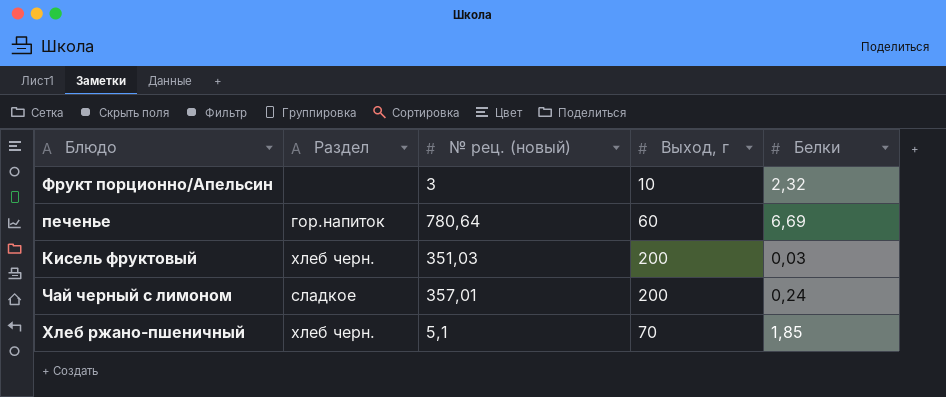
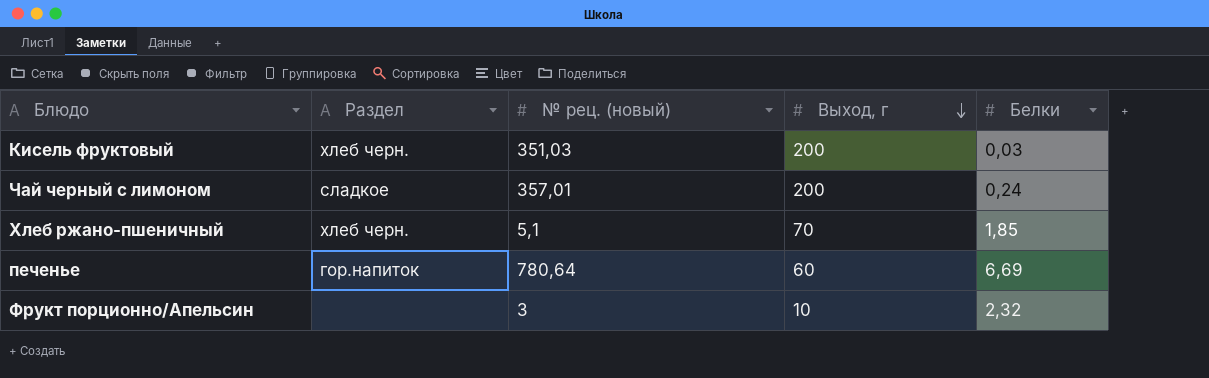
row order: none -> Выход, г descending

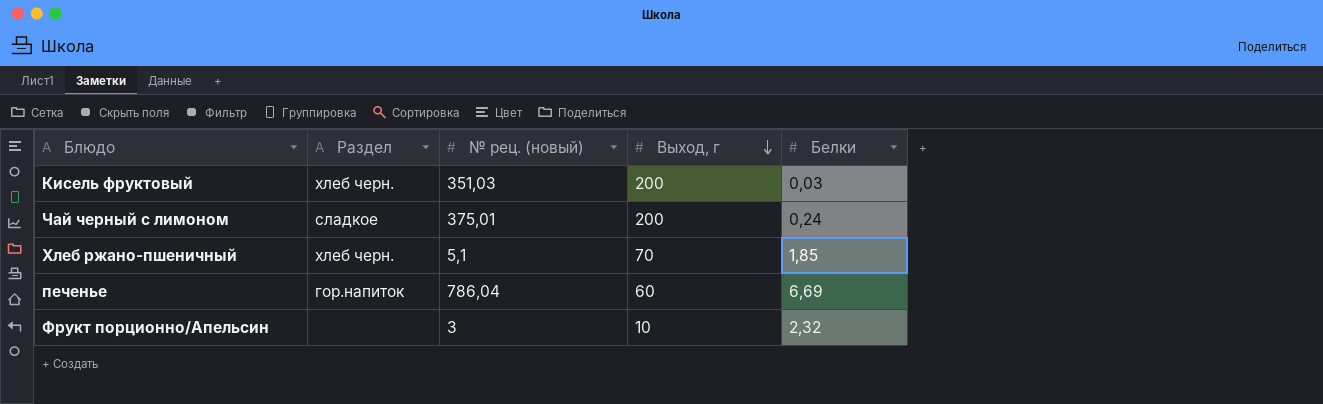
Чай черный с лимоном | № рец. (новый): 357,01 -> 375,01
печенье | № рец. (новый): 780,64 -> 786,04

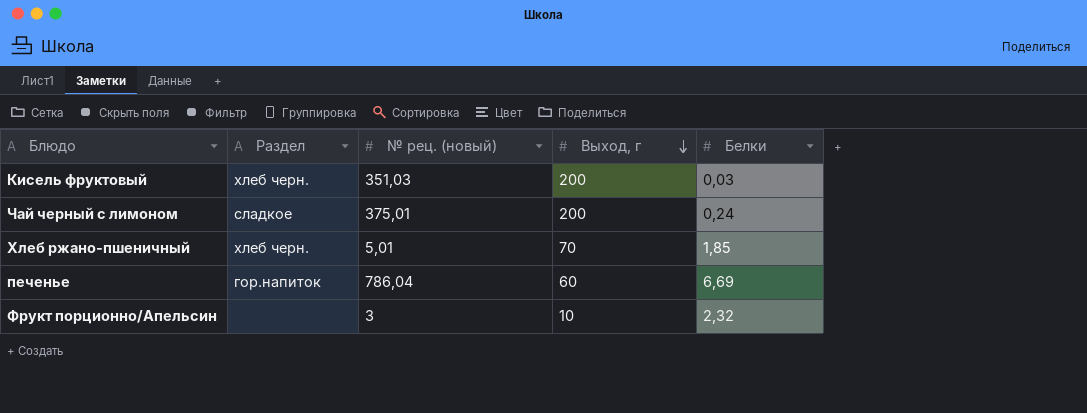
Хлеб ржано-пшеничный | № рец. (новый): 5,1 -> 5,01

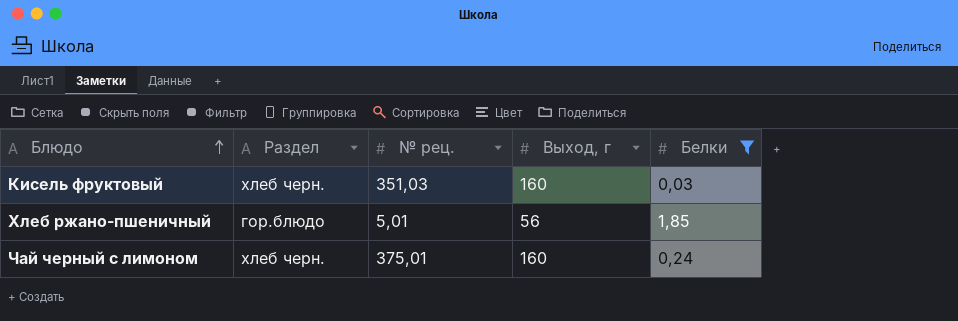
filter: none -> Белки <= 1,85
row order: Выход, г descending -> Блюдо ascending
column name: № рец. (новый) -> № рец.
Кисель фруктовый | Выход, г: 200 -> 160
Хлеб ржано-пшеничный | Раздел: хлеб черн. -> гор.блюдо
Хлеб ржано-пшеничный | Выход, г: 70 -> 56
Чай черный с лимоном | Раздел: сладкое -> хлеб черн.
Чай черный с лимоном | Выход, г: 200 -> 160

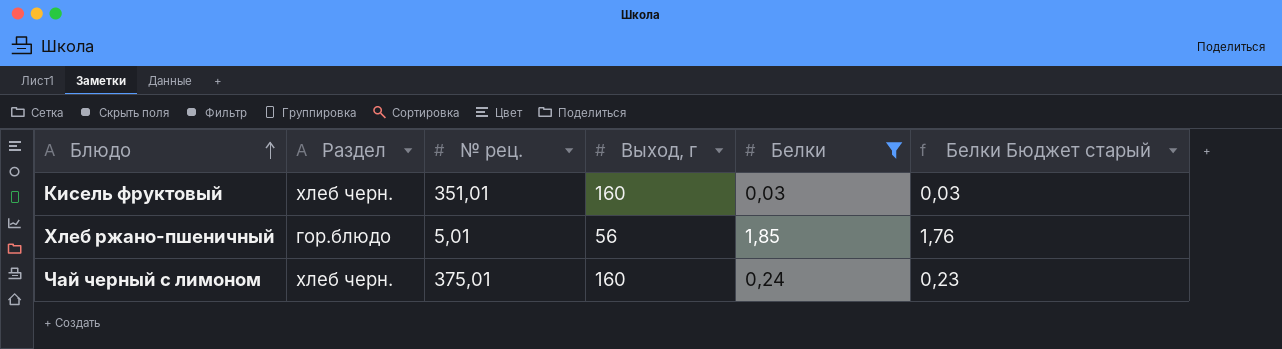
column Белки Бюджет старый | formula: none -> [Белки] * 0,95
Кисель фруктовый | № рец.: 351,03 -> 351,01

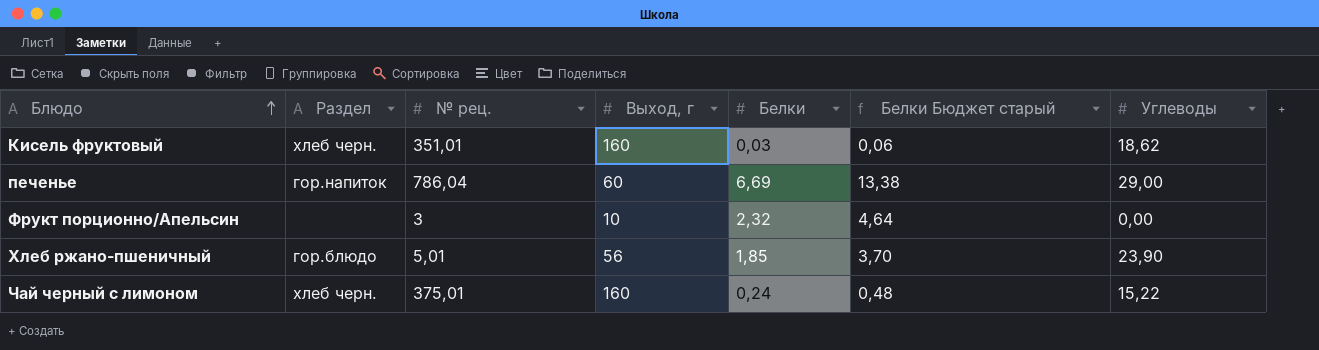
filter: Белки <= 1,85 -> none
column Белки Бюджет старый | formula: [Белки] * 0,95 -> [Белки] * 2
column Углеводы | position: none -> 7

